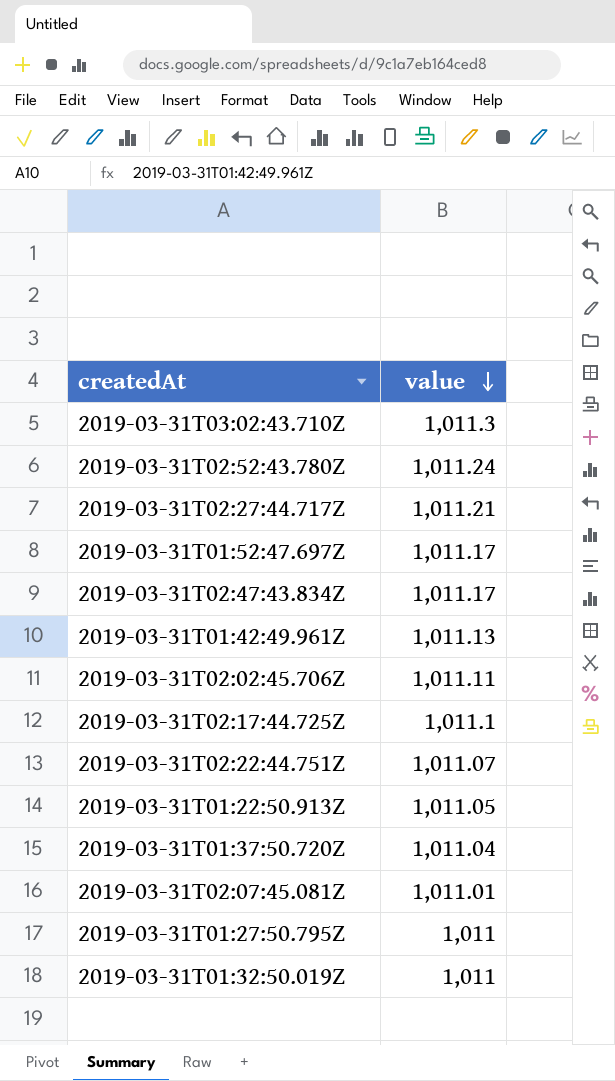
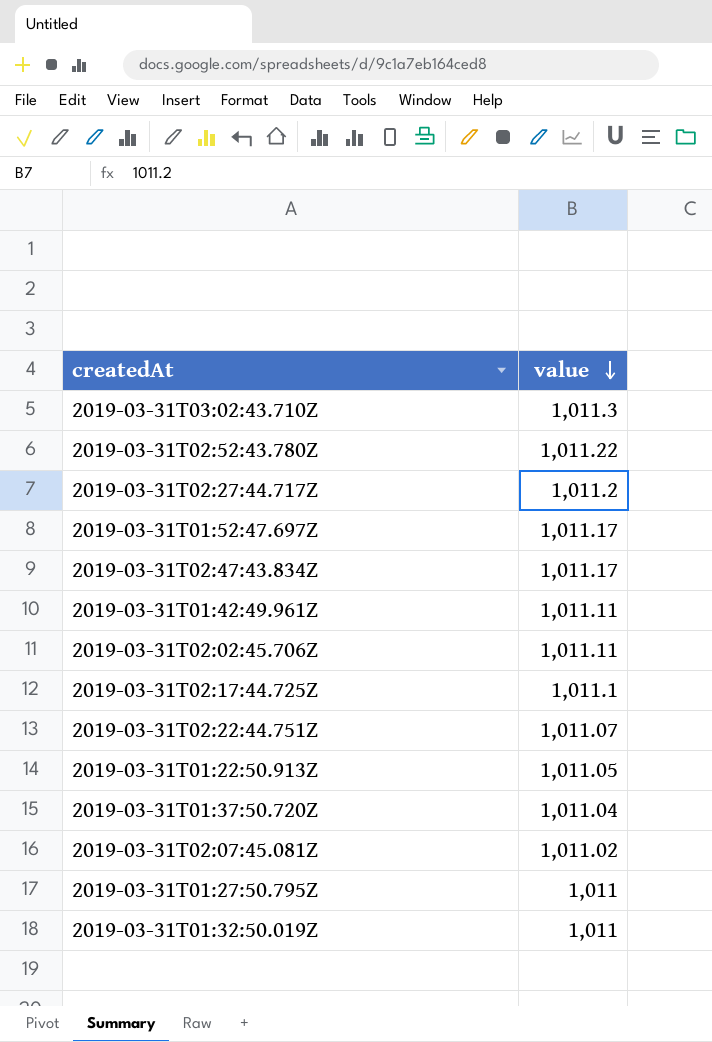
2019-03-31T02:52:43.780Z | value: 1,011.24 -> 1,011.22
2019-03-31T02:27:44.717Z | value: 1,011.21 -> 1,011.2
2019-03-31T01:42:49.961Z | value: 1,011.13 -> 1,011.11
2019-03-31T02:07:45.081Z | value: 1,011.01 -> 1,011.02

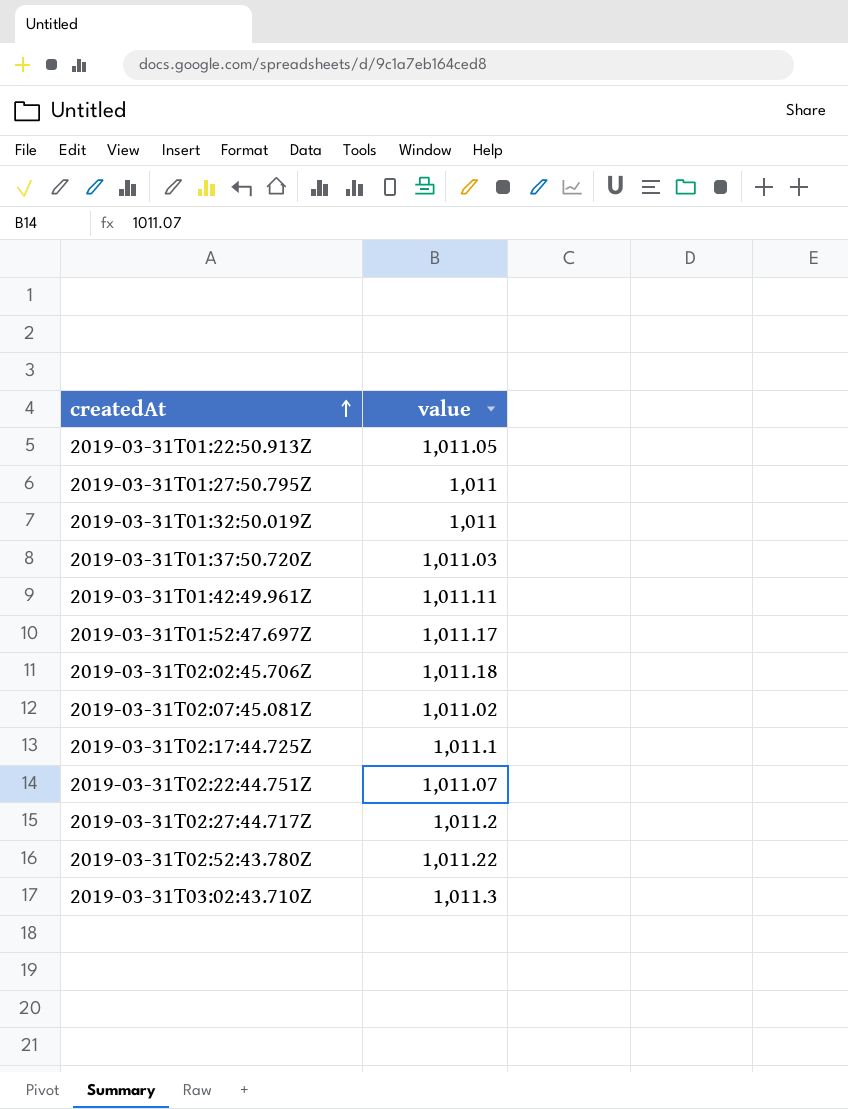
row order: value descending -> createdAt ascending
row 2019-03-31T02:47:43.834Z: 1,011.17 -> none
2019-03-31T01:37:50.720Z | value: 1,011.04 -> 1,011.03
2019-03-31T02:02:45.706Z | value: 1,011.11 -> 1,011.18

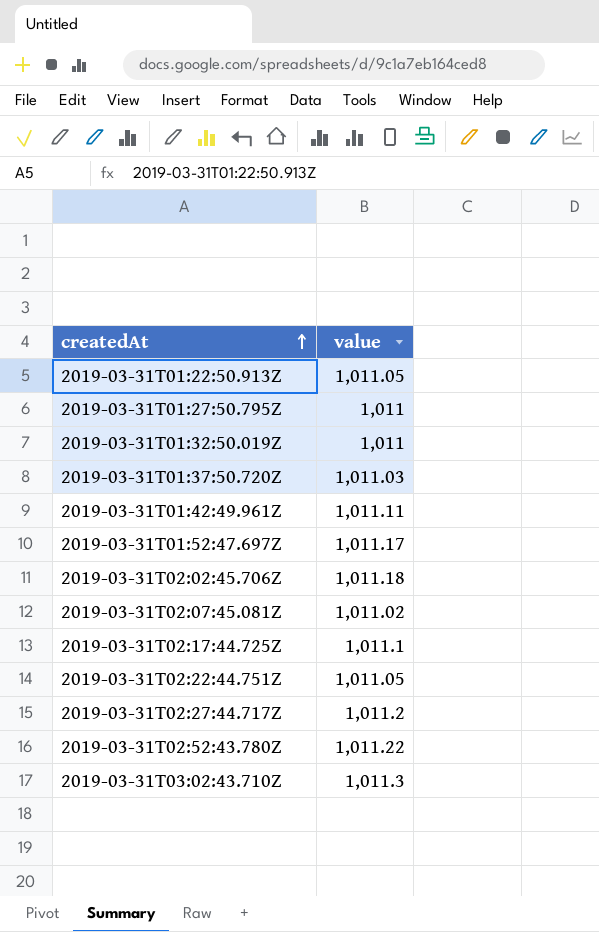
2019-03-31T02:22:44.751Z | value: 1,011.07 -> 1,011.05

